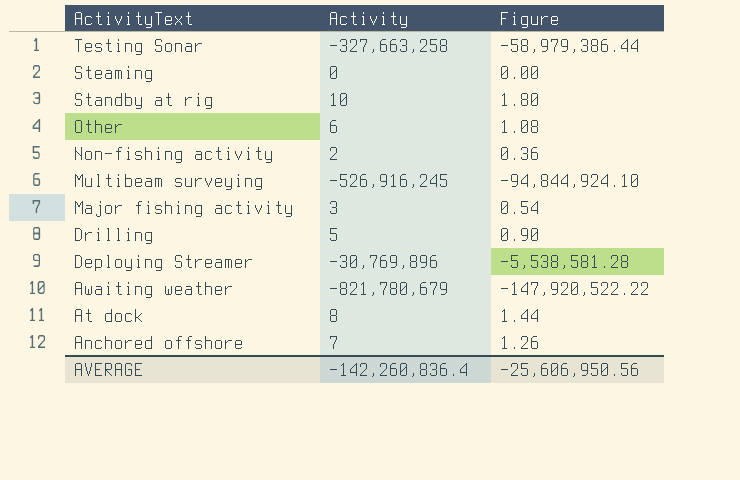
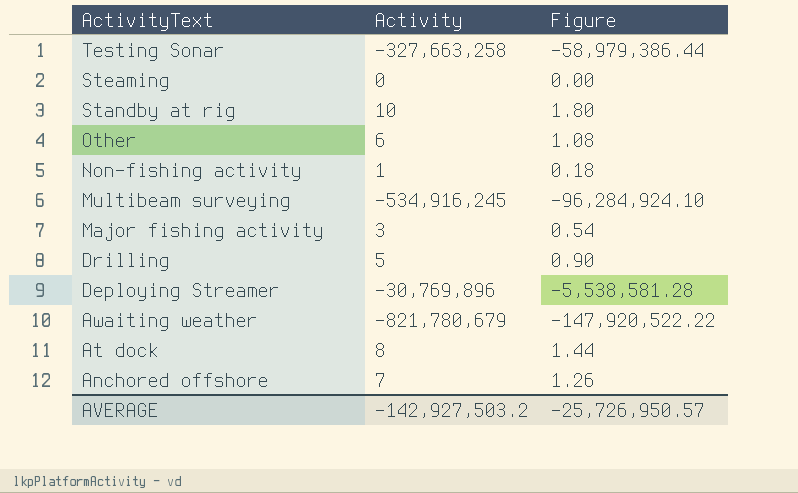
Non-fishing activity | Activity: 2 -> 1
Non-fishing activity | Figure: 0.36 -> 0.18
Multibeam surveying | Activity: -526,916,245 -> -534,916,245
Multibeam surveying | Figure: -94,844,924.10 -> -96,284,924.10
AVERAGE | Activity: -142,260,836.4 -> -142,927,503.2
AVERAGE | Figure: -25,606,950.56 -> -25,726,950.57

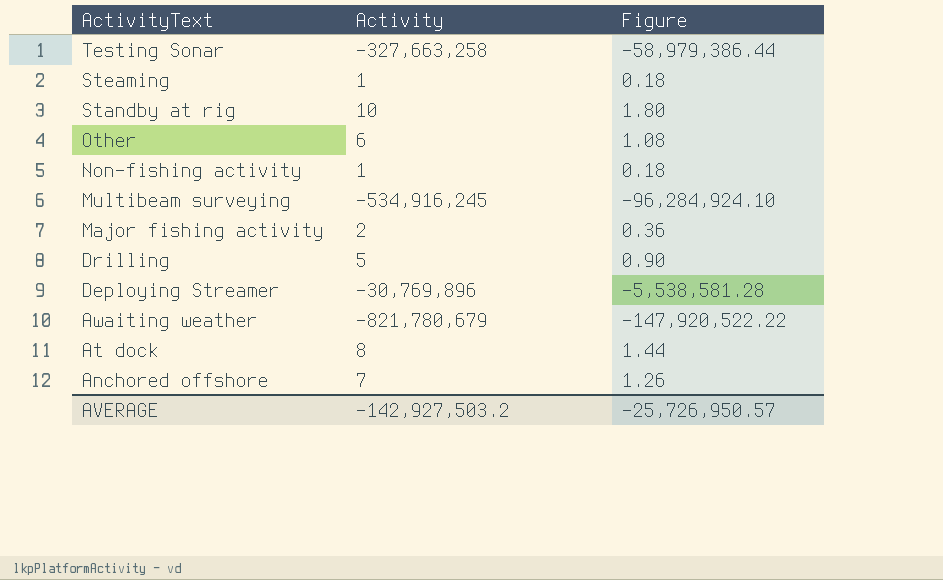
Steaming | Activity: 0 -> 1
Steaming | Figure: 0.00 -> 0.18
Major fishing activity | Activity: 3 -> 2
Major fishing activity | Figure: 0.54 -> 0.36

